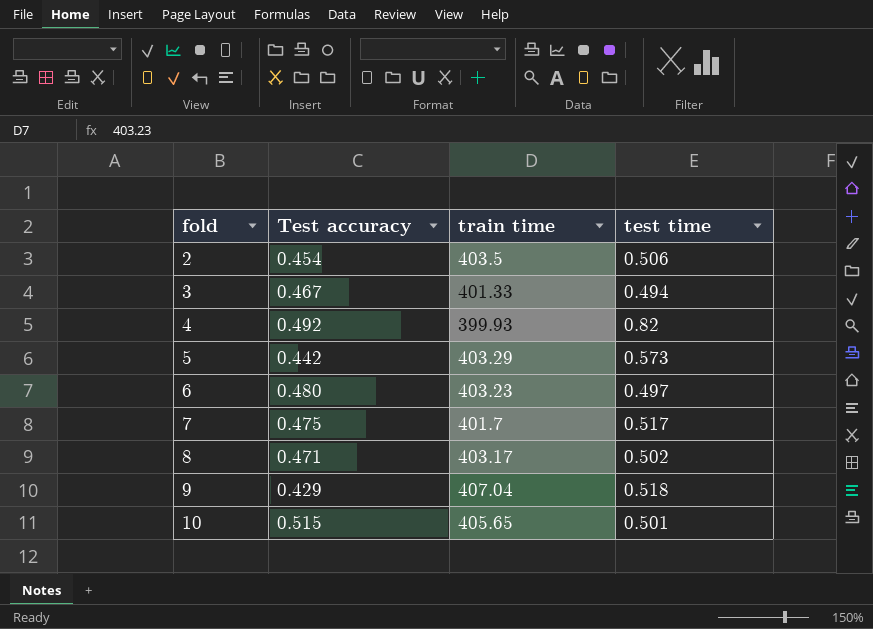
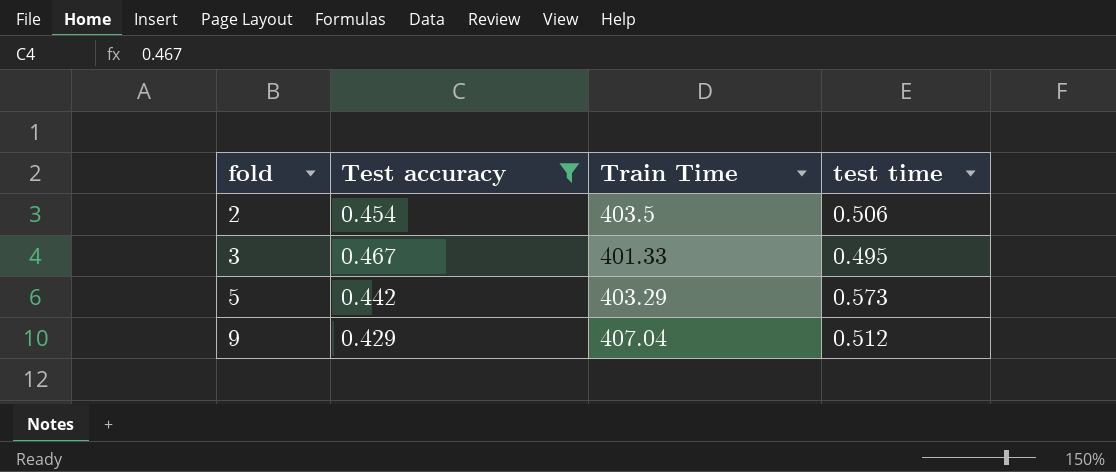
filter: none -> Test accuracy <= 0.467
column name: train time -> Train Time
3 | test time: 0.494 -> 0.495
9 | test time: 0.518 -> 0.512

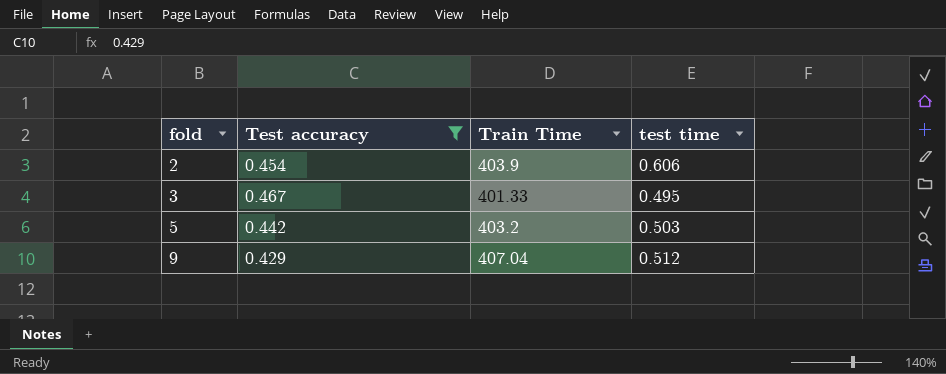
2 | Train Time: 403.5 -> 403.9
2 | test time: 0.506 -> 0.606
5 | Train Time: 403.29 -> 403.2
5 | test time: 0.573 -> 0.503

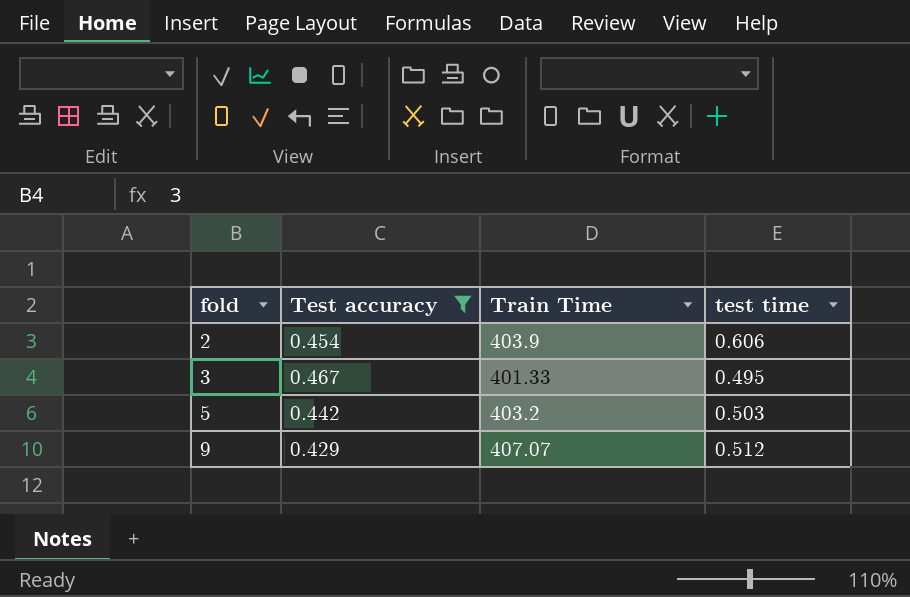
9 | Train Time: 407.04 -> 407.07

